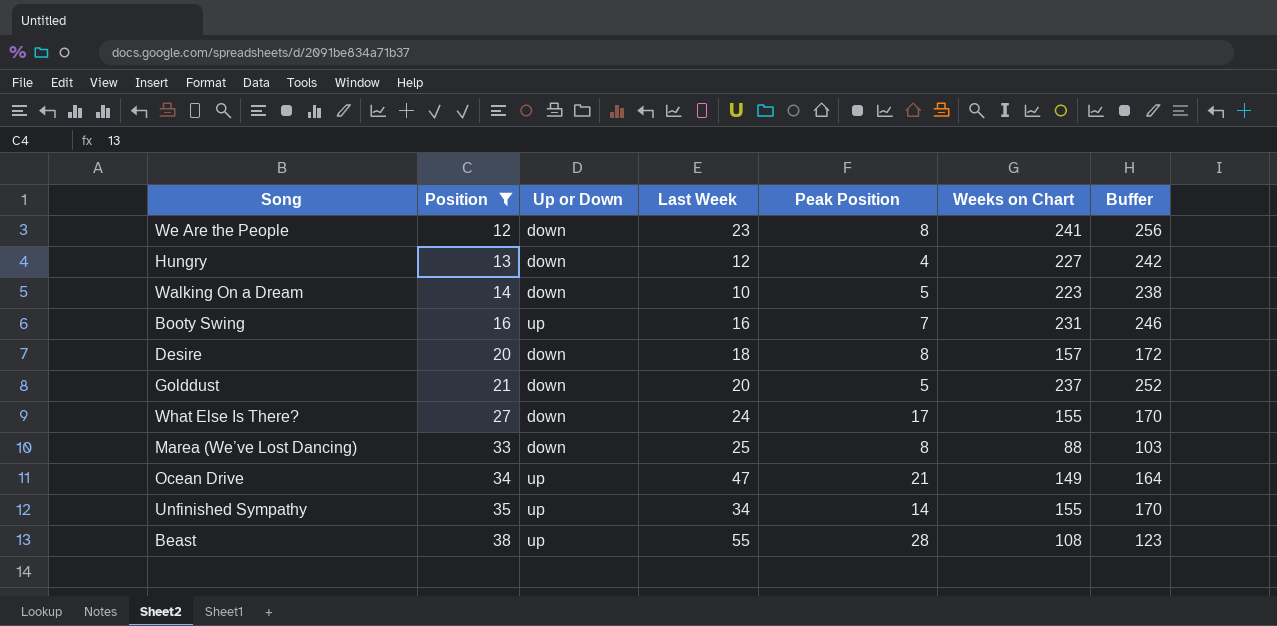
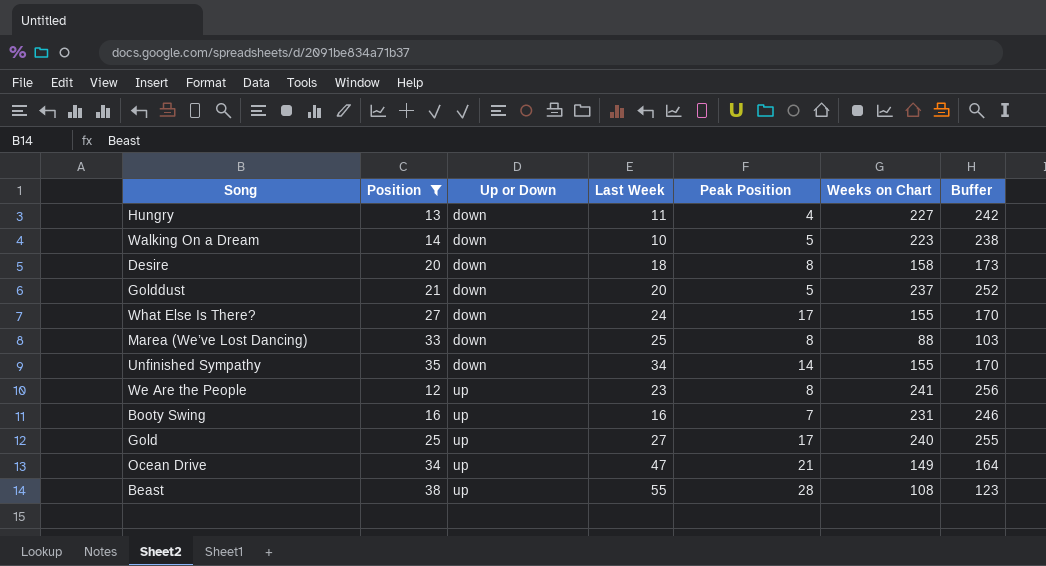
row order: Position ascending -> Up or Down ascending
Hungry | Last Week: 12 -> 11
Desire | Weeks on Chart: 157 -> 158
Desire | Buffer: 172 -> 173
Unfinished Sympathy | Up or Down: up -> down
We Are the People | Up or Down: down -> up
row Gold: none -> 25 | up | 27 | 17 | 240 | 255

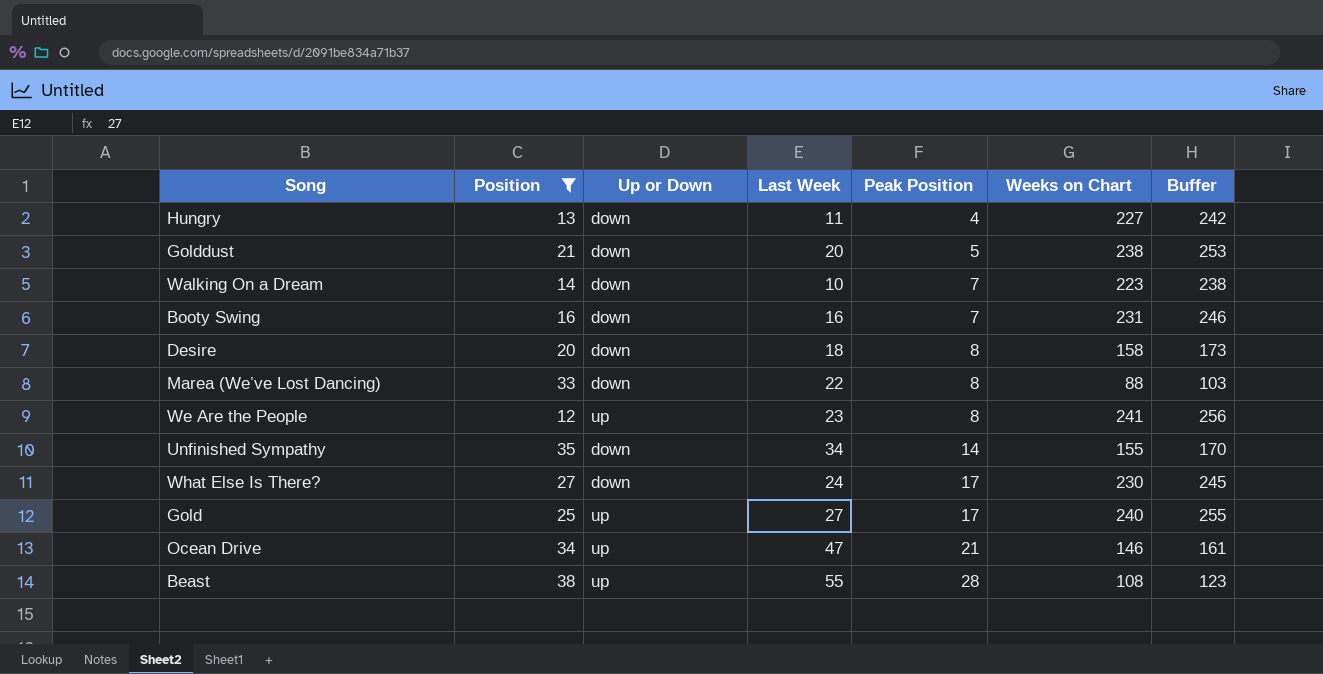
row order: Up or Down ascending -> Peak Position ascending
Golddust | Weeks on Chart: 237 -> 238
Golddust | Buffer: 252 -> 253
Walking On a Dream | Peak Position: 5 -> 7
Booty Swing | Up or Down: up -> down
Marea (We’ve Lost Dancing) | Last Week: 25 -> 22
What Else Is There? | Weeks on Chart: 155 -> 230
What Else Is There? | Buffer: 170 -> 245
Ocean Drive | Weeks on Chart: 149 -> 146
Ocean Drive | Buffer: 164 -> 161

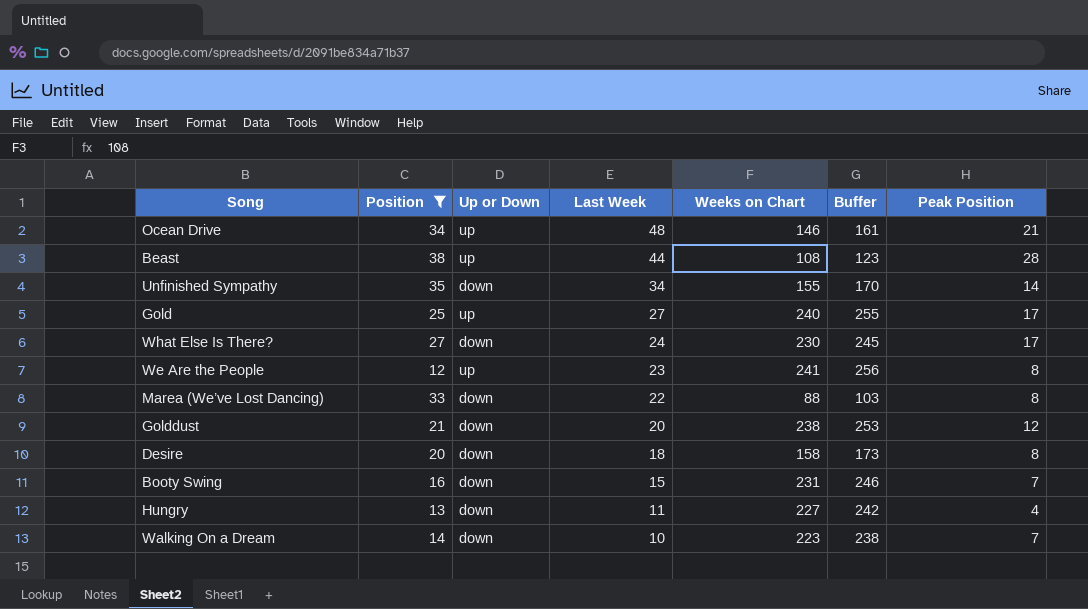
row order: Peak Position ascending -> Last Week descending
column Peak Position | position: 5 -> 7
Ocean Drive | Last Week: 47 -> 48
Beast | Last Week: 55 -> 44
Golddust | Peak Position: 5 -> 12
Booty Swing | Last Week: 16 -> 15

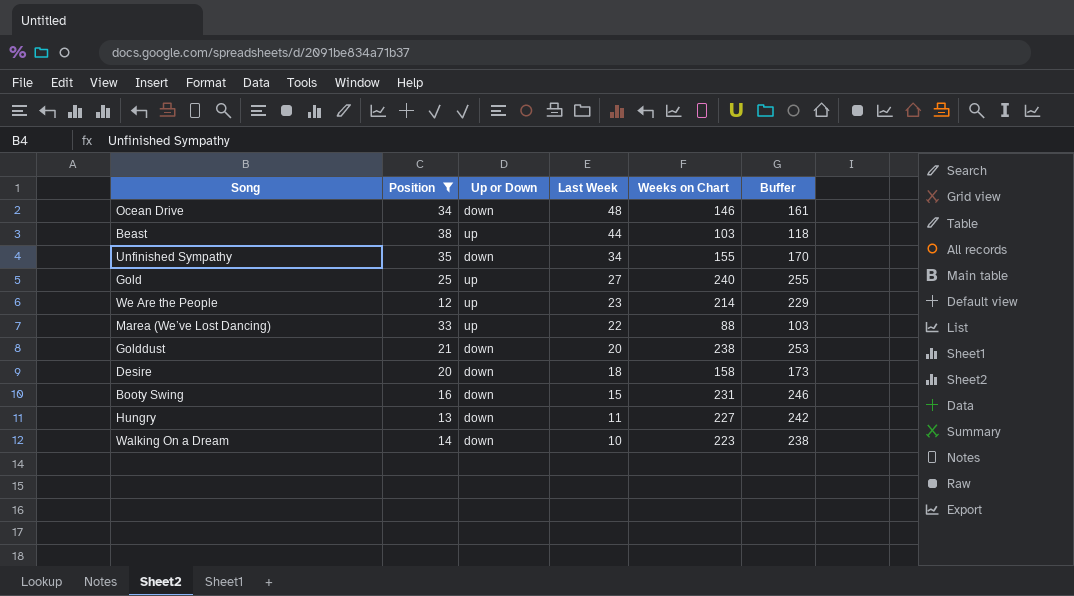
column Peak Position | position: 7 -> none
row What Else Is There?: 27 | down | 24 | 230 | 245 | 17 -> none
Ocean Drive | Up or Down: up -> down
Beast | Weeks on Chart: 108 -> 103
Beast | Buffer: 123 -> 118
We Are the People | Weeks on Chart: 241 -> 214
We Are the People | Buffer: 256 -> 229
Marea (We’ve Lost Dancing) | Up or Down: down -> up

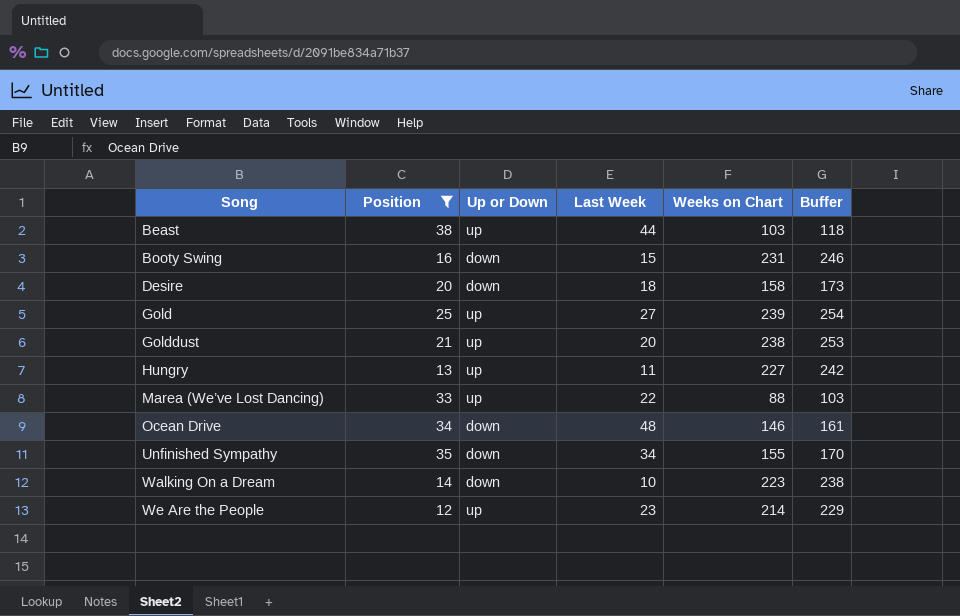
row order: Last Week descending -> Song ascending
Gold | Weeks on Chart: 240 -> 239
Gold | Buffer: 255 -> 254
Golddust | Up or Down: down -> up
Hungry | Up or Down: down -> up

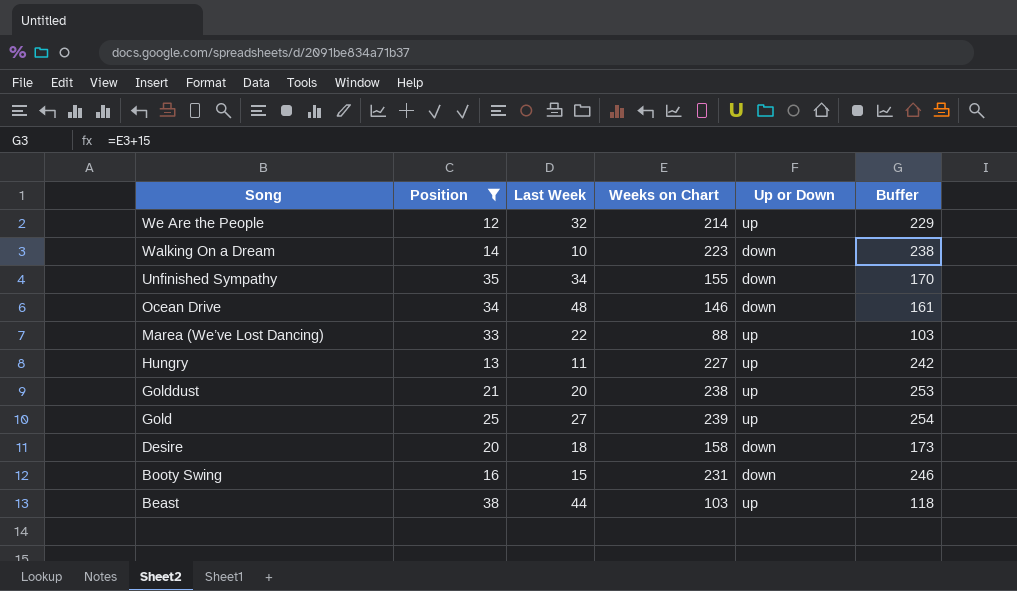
row order: Song ascending -> Song descending
column Up or Down | position: 3 -> 5
We Are the People | Last Week: 23 -> 32

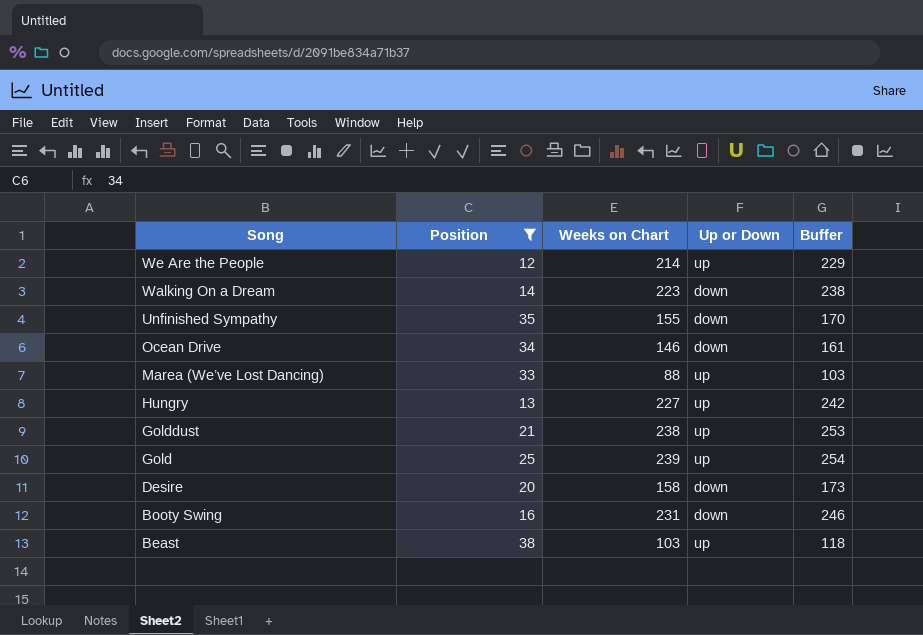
column Last Week | position: 3 -> none

